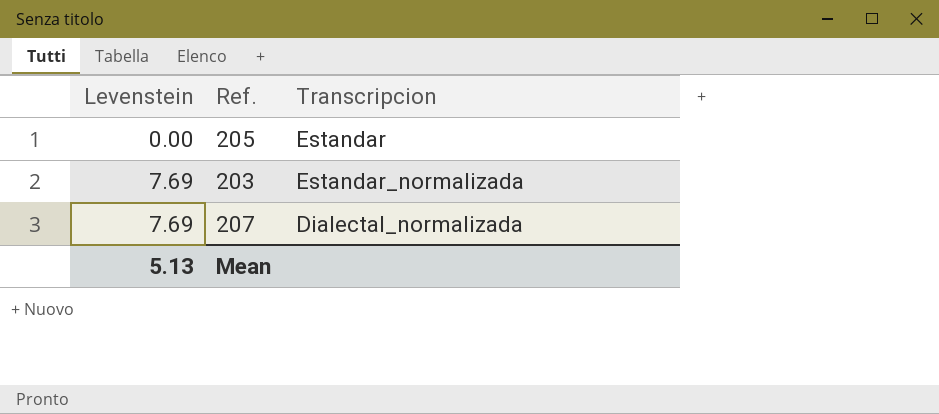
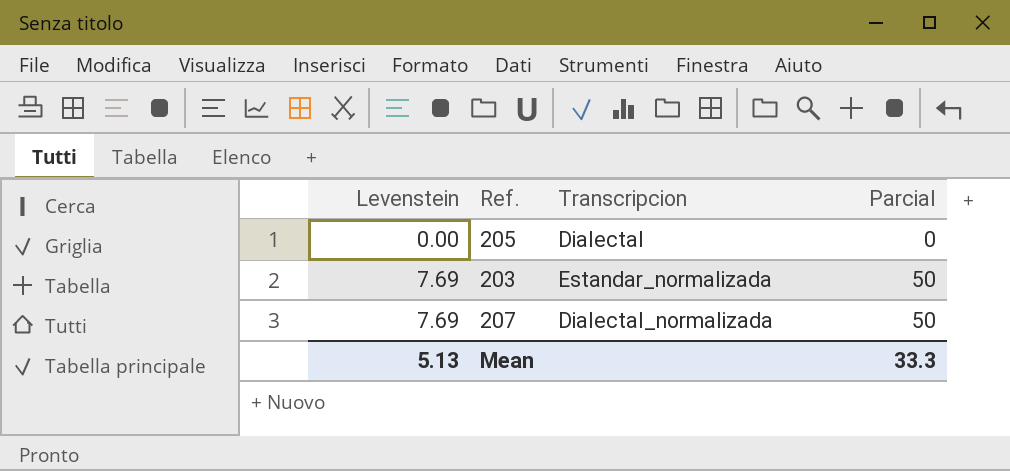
column Parcial | position: none -> 4
205 | Transcripcion: Estandar -> Dialectal

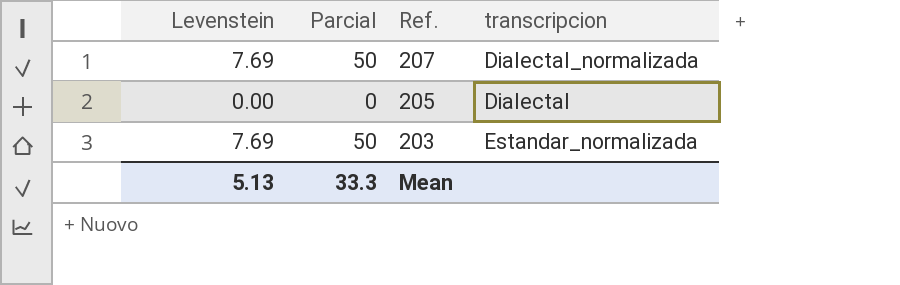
row order: Levenstein ascending -> Ref. descending
column Parcial | position: 4 -> 2
column name: Transcripcion -> transcripcion

